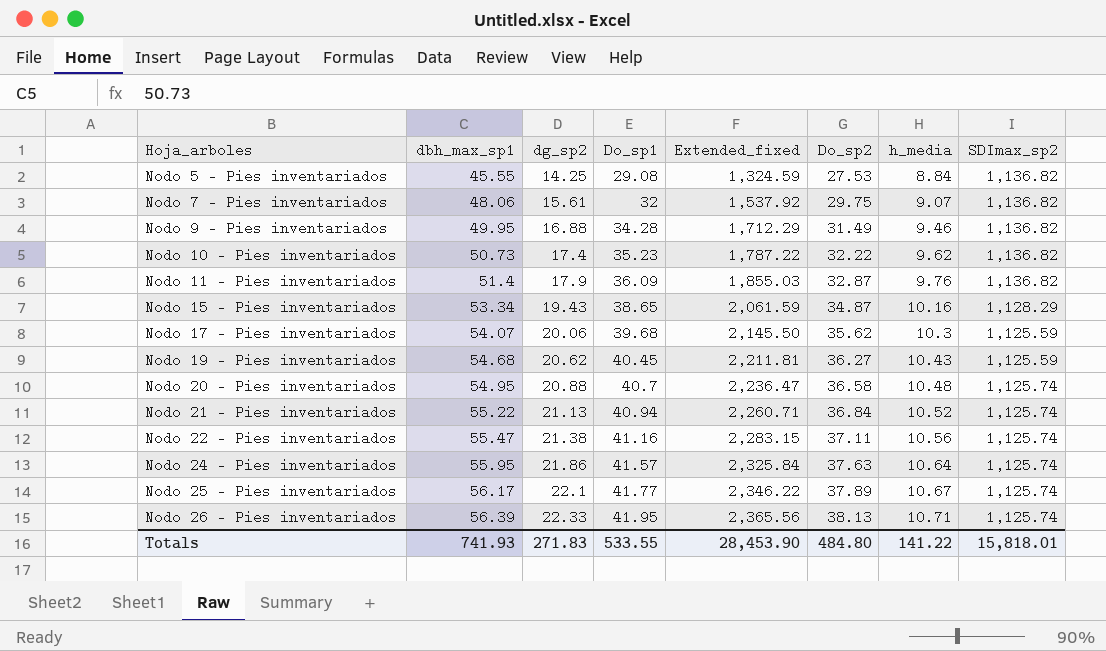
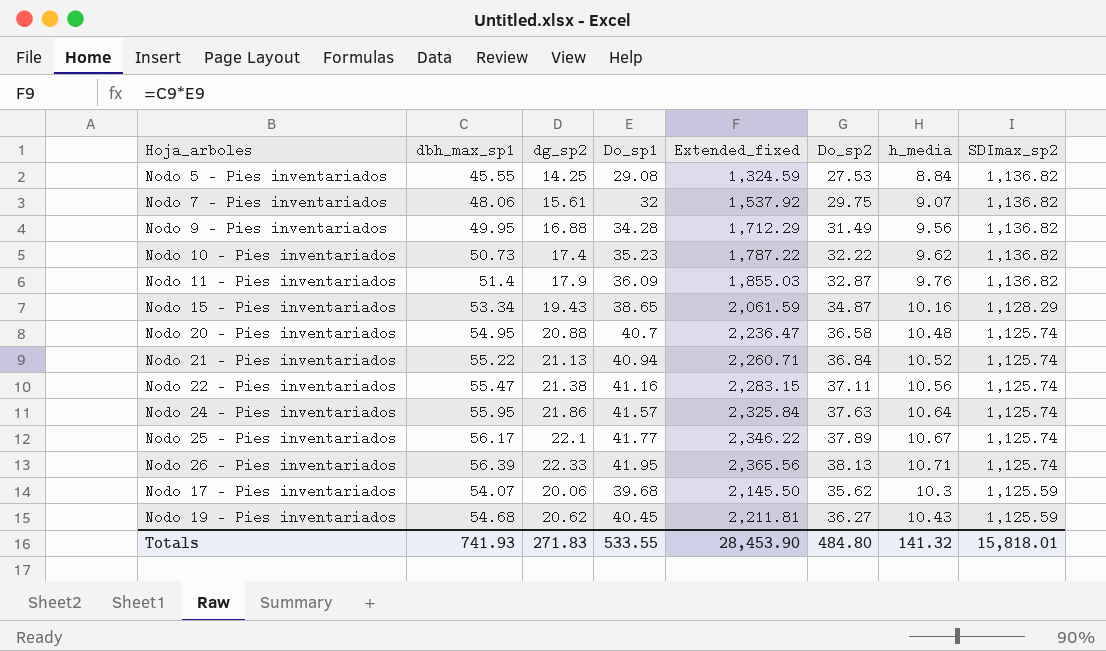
row order: Hoja_arboles ascending -> SDImax_sp2 descending
Nodo 9 - Pies inventariados | h_media: 9.46 -> 9.56
Totals | h_media: 141.22 -> 141.32

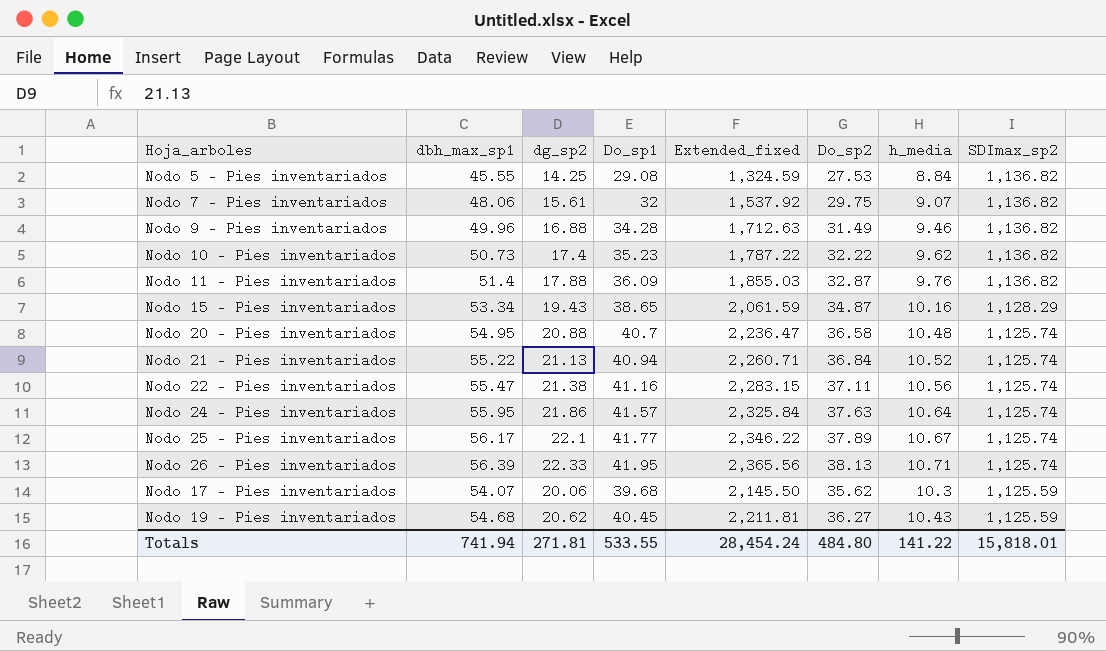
Nodo 9 - Pies inventariados | dbh_max_sp1: 49.95 -> 49.96
Nodo 9 - Pies inventariados | Extended_fixed: 1,712.29 -> 1,712.63
Nodo 9 - Pies inventariados | h_media: 9.56 -> 9.46
Nodo 11 - Pies inventariados | dg_sp2: 17.9 -> 17.88
Totals | dbh_max_sp1: 741.93 -> 741.94
Totals | dg_sp2: 271.83 -> 271.81
Totals | Extended_fixed: 28,453.90 -> 28,454.24
Totals | h_media: 141.32 -> 141.22

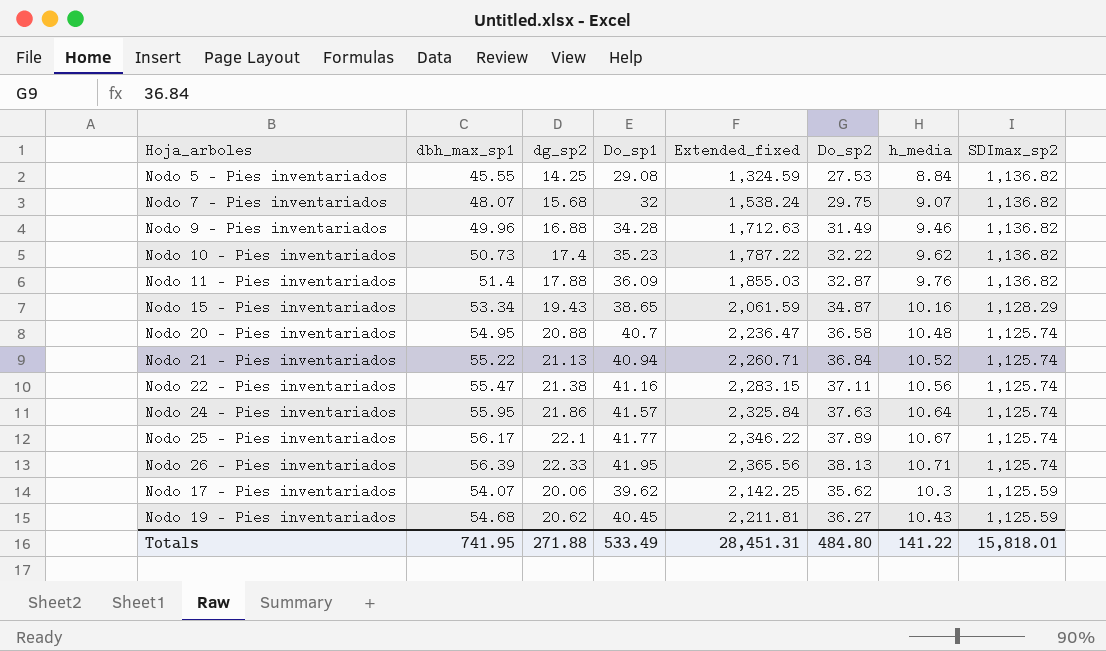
Nodo 7 - Pies inventariados | dbh_max_sp1: 48.06 -> 48.07
Nodo 7 - Pies inventariados | dg_sp2: 15.61 -> 15.68
Nodo 7 - Pies inventariados | Extended_fixed: 1,537.92 -> 1,538.24
Nodo 17 - Pies inventariados | Do_sp1: 39.68 -> 39.62
Nodo 17 - Pies inventariados | Extended_fixed: 2,145.50 -> 2,142.25
Totals | dbh_max_sp1: 741.94 -> 741.95
Totals | dg_sp2: 271.81 -> 271.88
Totals | Do_sp1: 533.55 -> 533.49
Totals | Extended_fixed: 28,454.24 -> 28,451.31

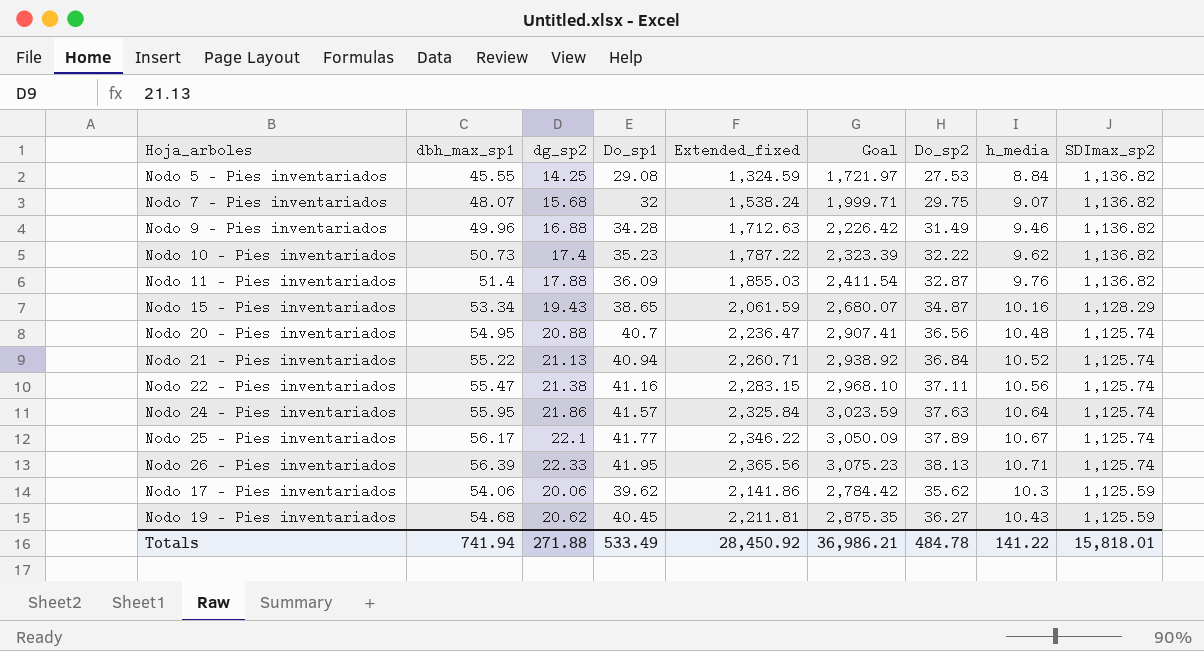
column Goal | formula: none -> [Extended_fixed] * 1.3
Nodo 20 - Pies inventariados | Do_sp2: 36.58 -> 36.56
Nodo 17 - Pies inventariados | dbh_max_sp1: 54.07 -> 54.06
Nodo 17 - Pies inventariados | Extended_fixed: 2,142.25 -> 2,141.86
Totals | dbh_max_sp1: 741.95 -> 741.94
Totals | Extended_fixed: 28,451.31 -> 28,450.92
Totals | Do_sp2: 484.80 -> 484.78

